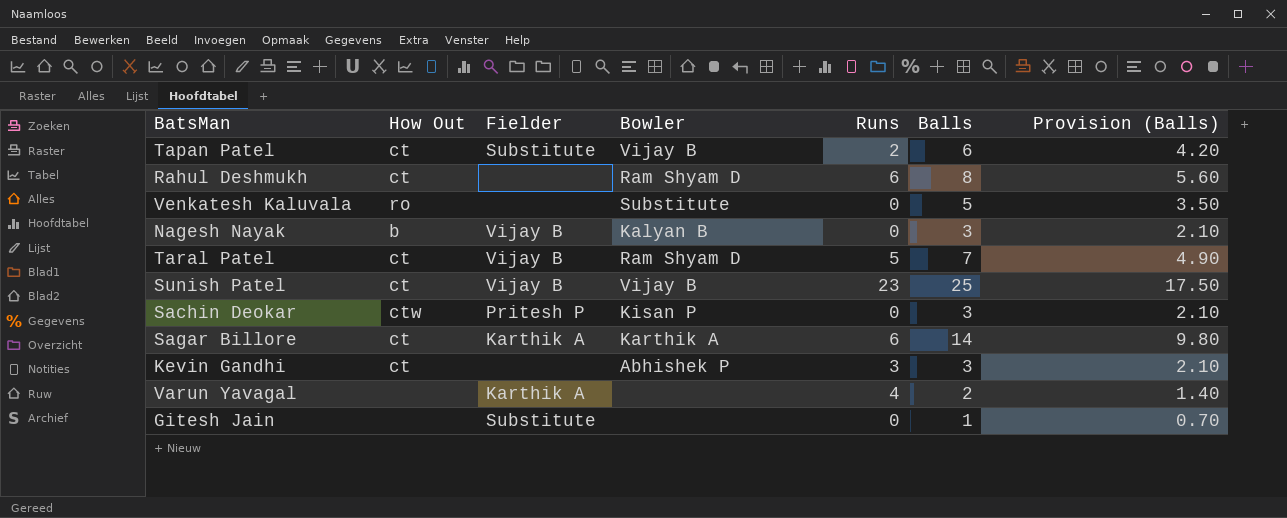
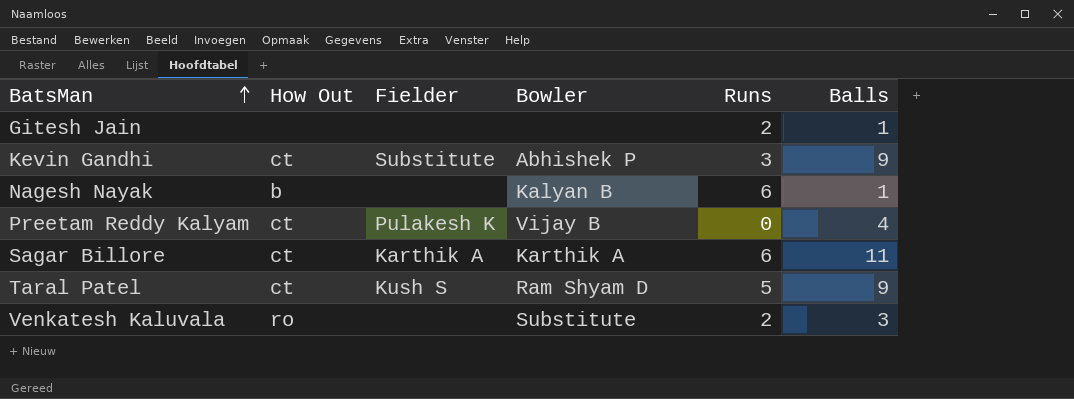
row order: none -> BatsMan ascending
column Provision (Balls) | formula: [Balls] * 0.7 -> none
row Tapan Patel: ct | Substitute | Vijay B | 2 | 6 | 4.20 -> none
row Rahul Deshmukh: ct | none | Ram Shyam D | 6 | 8 | 5.60 -> none
row Sunish Patel: ct | Vijay B | Vijay B | 23 | 25 | 17.50 -> none
row Sachin Deokar: ctw | Pritesh P | Kisan P | 0 | 3 | 2.10 -> none
row Varun Yavagal: none | Karthik A | none | 4 | 2 | 1.40 -> none
Gitesh Jain | Fielder: Substitute -> none
Gitesh Jain | Runs: 0 -> 2
Kevin Gandhi | Fielder: none -> Substitute
Kevin Gandhi | Balls: 3 -> 9
Nagesh Nayak | Fielder: Vijay B -> none
Nagesh Nayak | Runs: 0 -> 6
Nagesh Nayak | Balls: 3 -> 1
row Preetam Reddy Kalyam: none -> ct | Pulakesh K | Vijay B | 0 | 4
Sagar Billore | Balls: 14 -> 11
Taral Patel | Fielder: Vijay B -> Kush S
Taral Patel | Balls: 7 -> 9
Venkatesh Kaluvala | Runs: 0 -> 2
Venkatesh Kaluvala | Balls: 5 -> 3

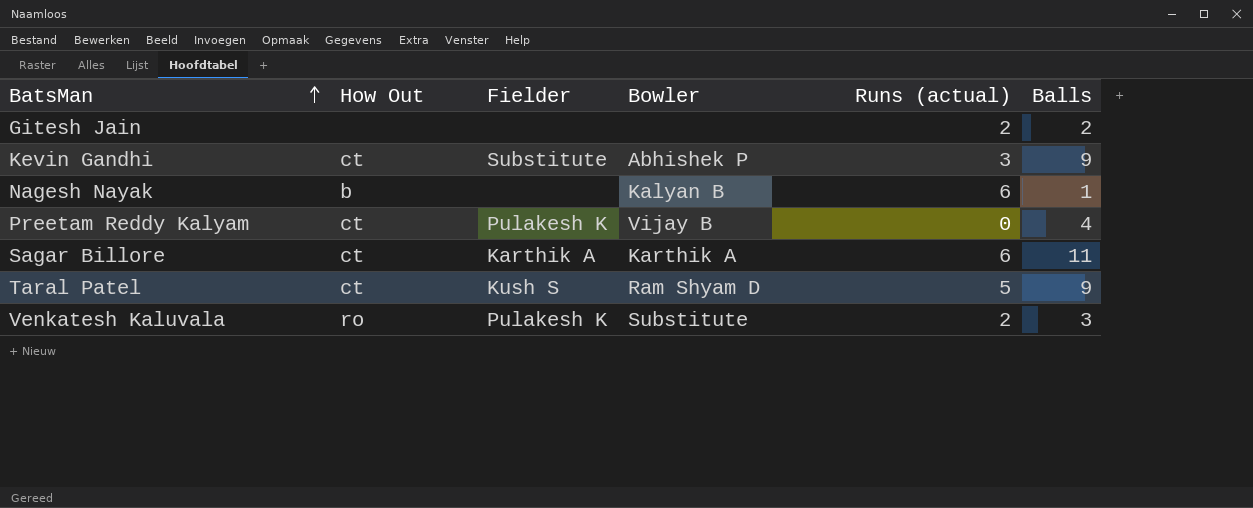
column name: Runs -> Runs (actual)
Gitesh Jain | Balls: 1 -> 2
Venkatesh Kaluvala | Fielder: none -> Pulakesh K

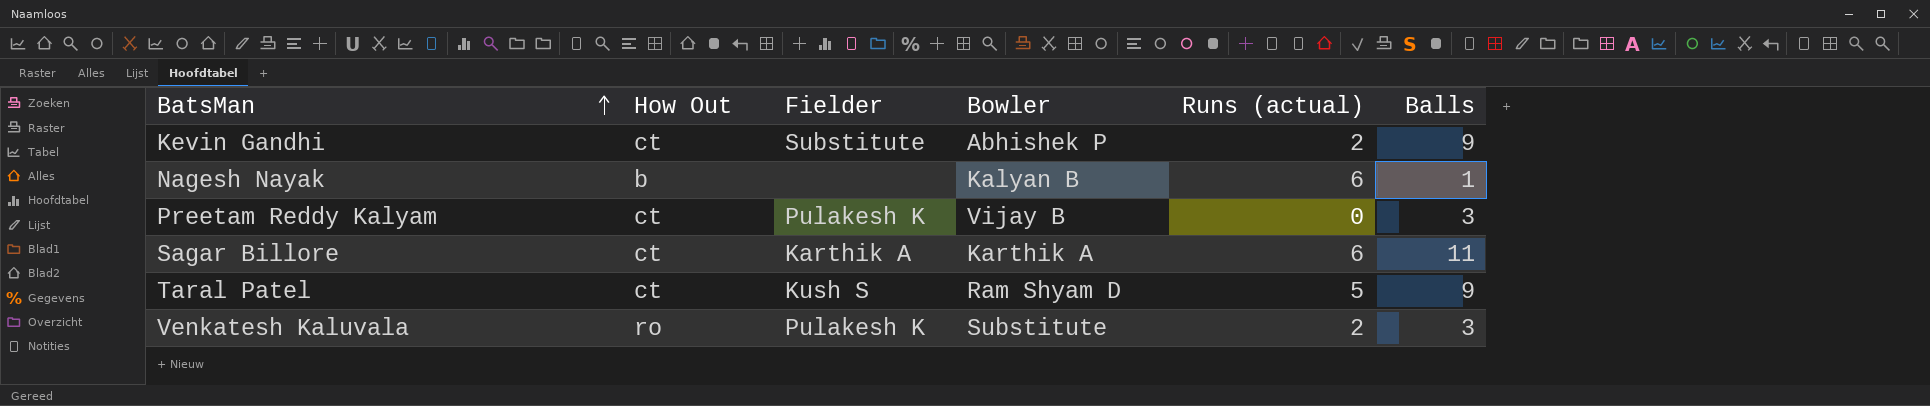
row Gitesh Jain: none | none | none | 2 | 2 -> none
Kevin Gandhi | Runs (actual): 3 -> 2
Preetam Reddy Kalyam | Balls: 4 -> 3

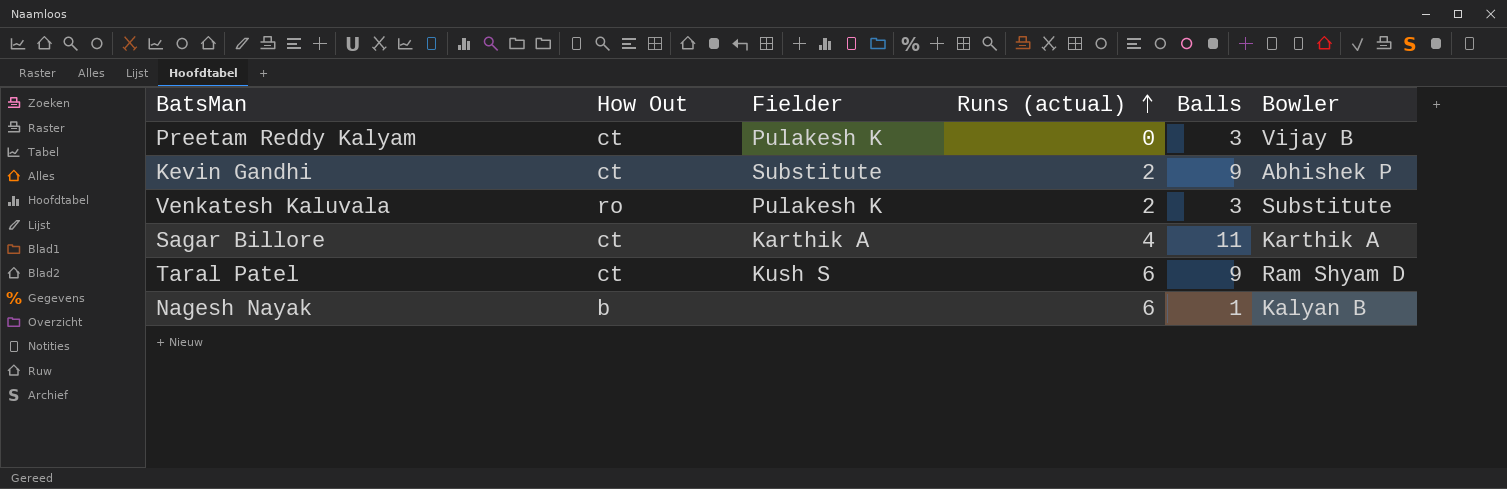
row order: BatsMan ascending -> Runs (actual) ascending
column Bowler | position: 4 -> 6
Sagar Billore | Runs (actual): 6 -> 4
Taral Patel | Runs (actual): 5 -> 6

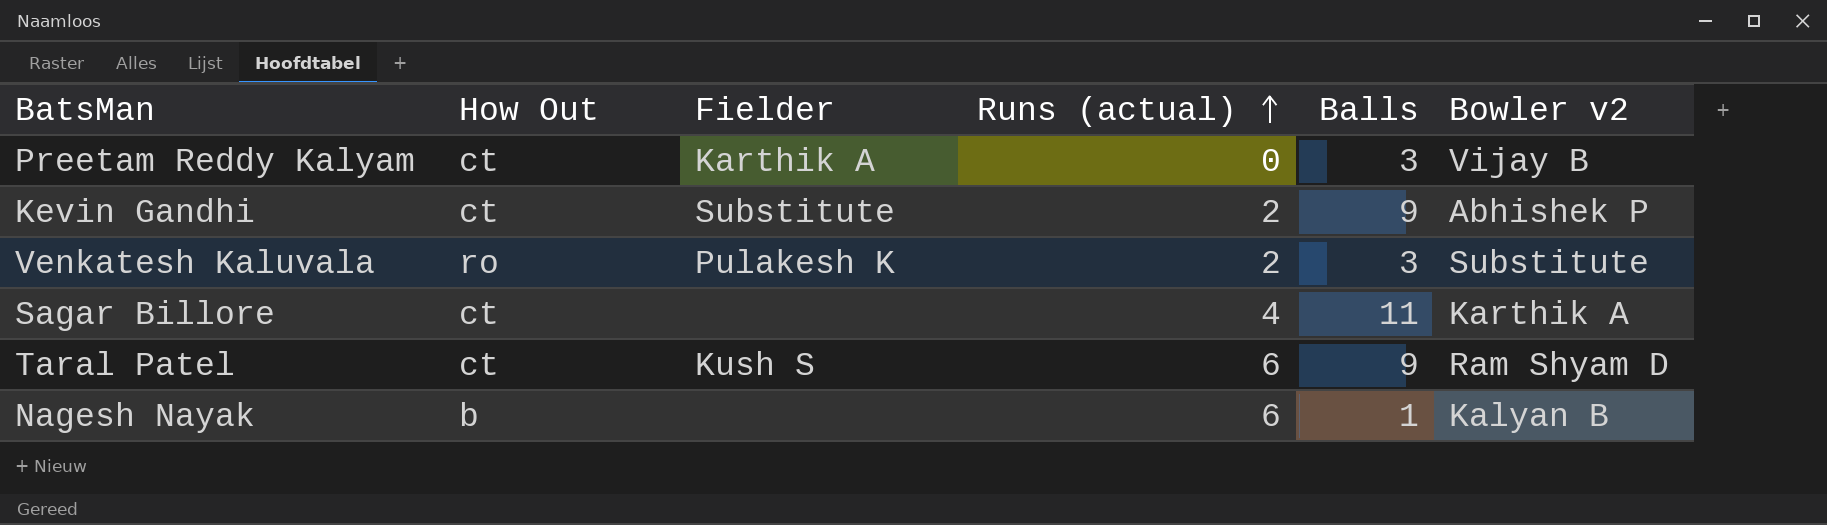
column name: Bowler -> Bowler v2
Preetam Reddy Kalyam | Fielder: Pulakesh K -> Karthik A
Sagar Billore | Fielder: Karthik A -> none

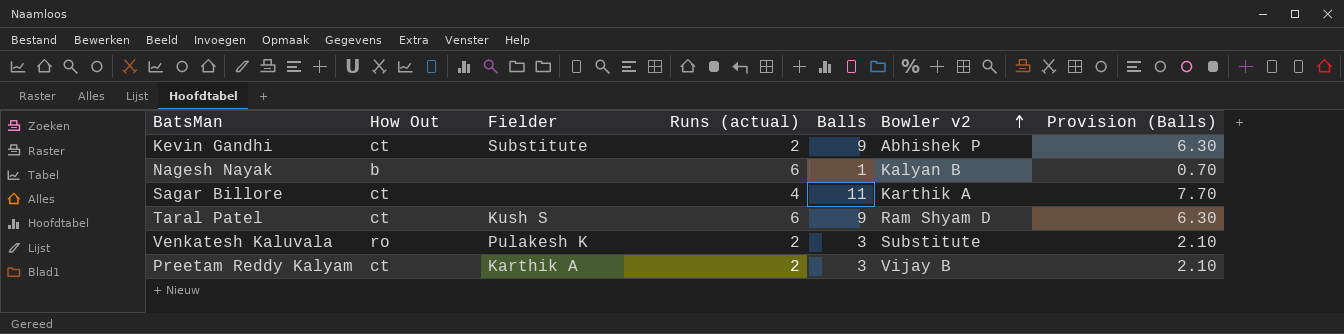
row order: Runs (actual) ascending -> Bowler v2 ascending
column Provision (Balls) | formula: none -> [Balls] * 0.7
Preetam Reddy Kalyam | Runs (actual): 0 -> 2

